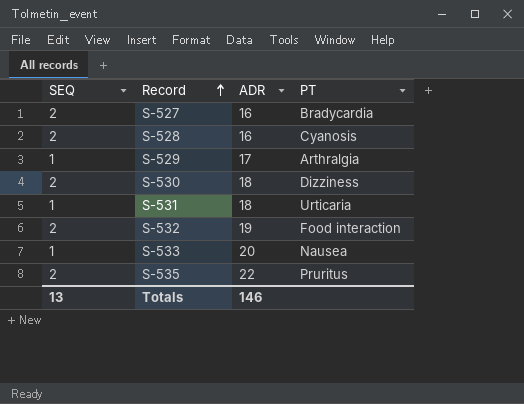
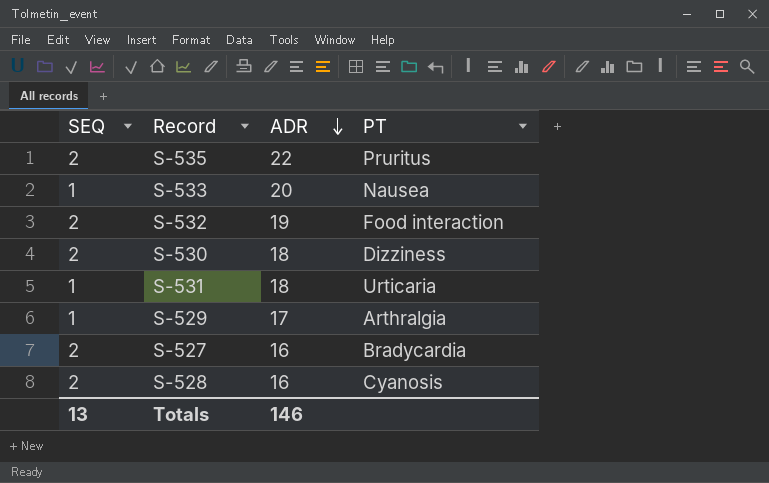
row order: Record ascending -> ADR descending

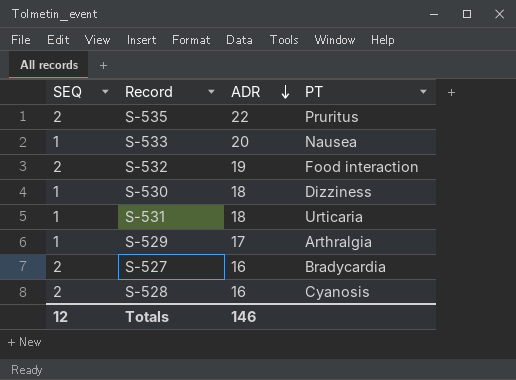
S-530 | SEQ: 2 -> 1
Totals | SEQ: 13 -> 12

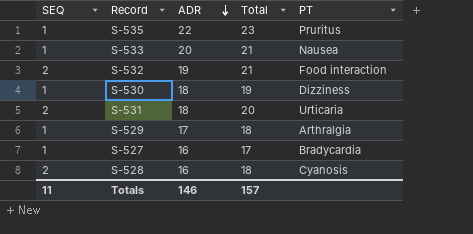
column Total | formula: none -> [SEQ] + [ADR]
S-535 | SEQ: 2 -> 1
S-531 | SEQ: 1 -> 2
S-527 | SEQ: 2 -> 1
Totals | SEQ: 12 -> 11

